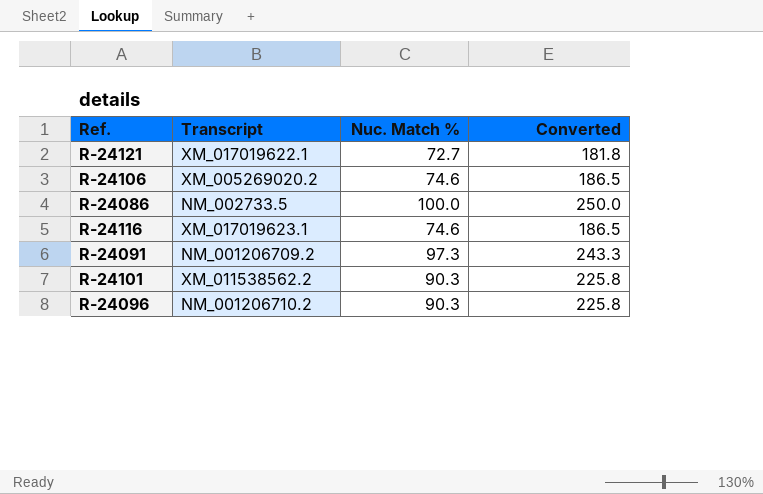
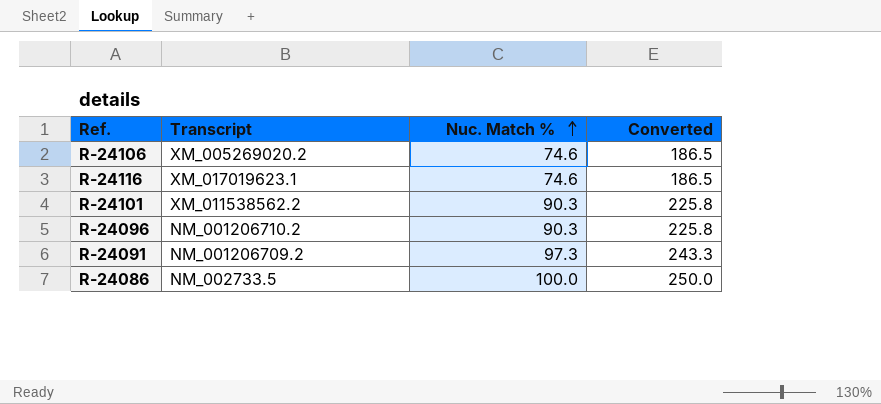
row order: none -> Nuc. Match % ascending
row R-24121: XM_017019622.1 | 72.7 | 181.8 -> none

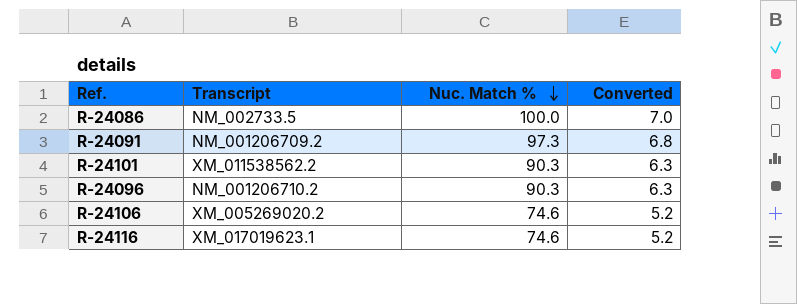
row order: Nuc. Match % ascending -> Nuc. Match % descending
column Converted | formula: [Nuc. Match %] * 2.5 -> [Nuc. Match %] * 0.07

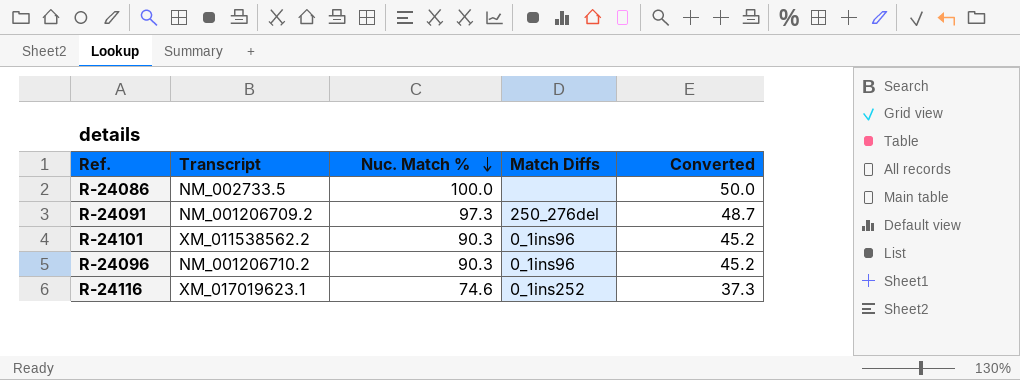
column Match Diffs | position: none -> 4
column Converted | formula: [Nuc. Match %] * 0.07 -> [Nuc. Match %] * 0.5
row R-24106: XM_005269020.2 | 74.6 | 5.2 -> none

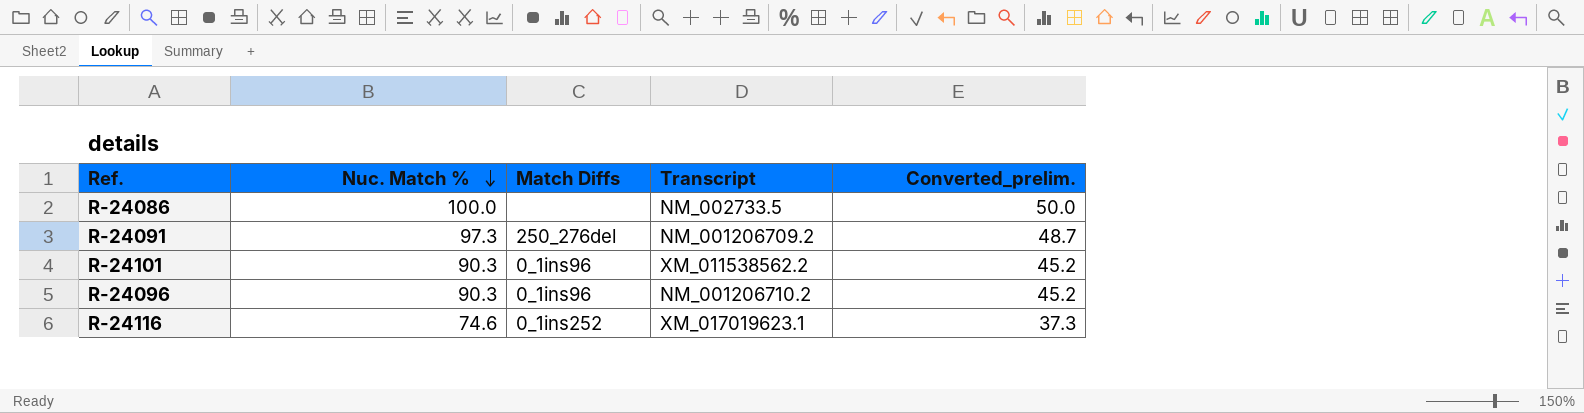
column Transcript | position: 2 -> 4
column name: Converted -> Converted_prelim.

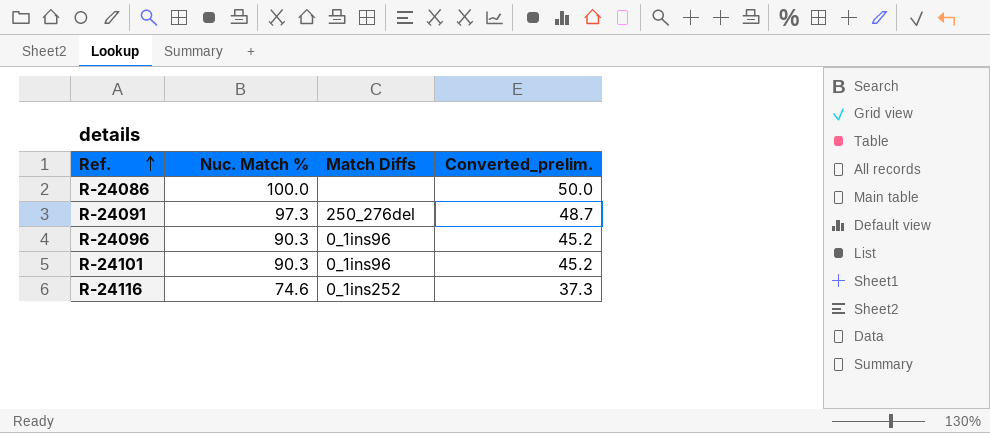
row order: Nuc. Match % descending -> Ref. ascending
column Transcript | position: 4 -> none

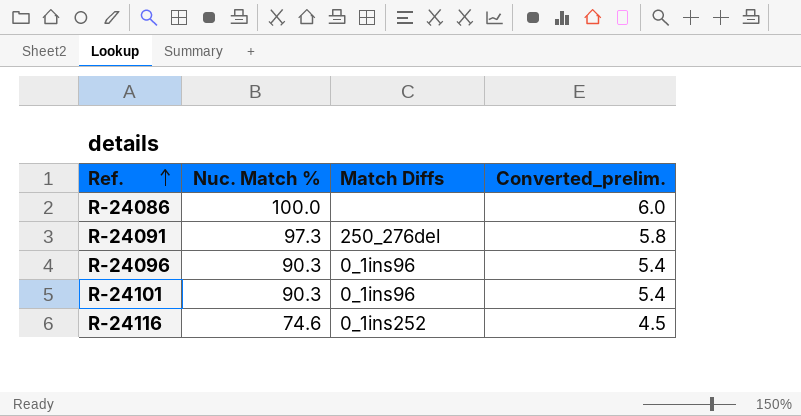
column Converted_prelim. | formula: [Nuc. Match %] * 0.5 -> [Nuc. Match %] * 0.06

